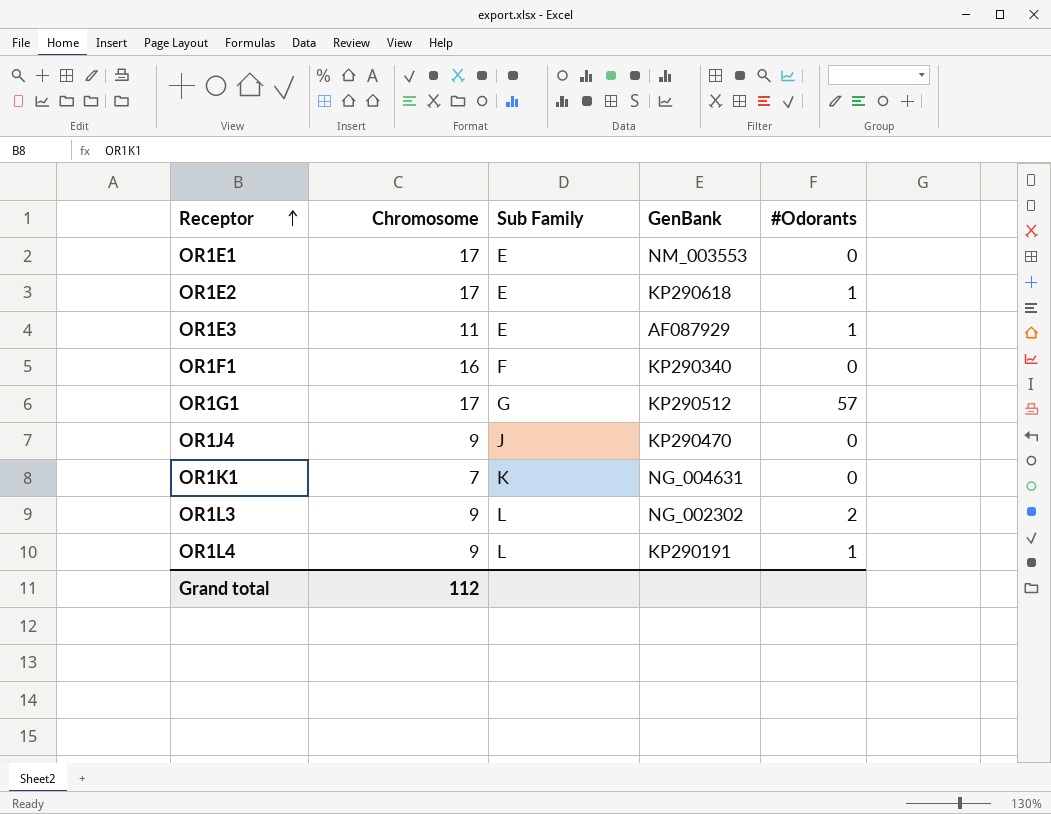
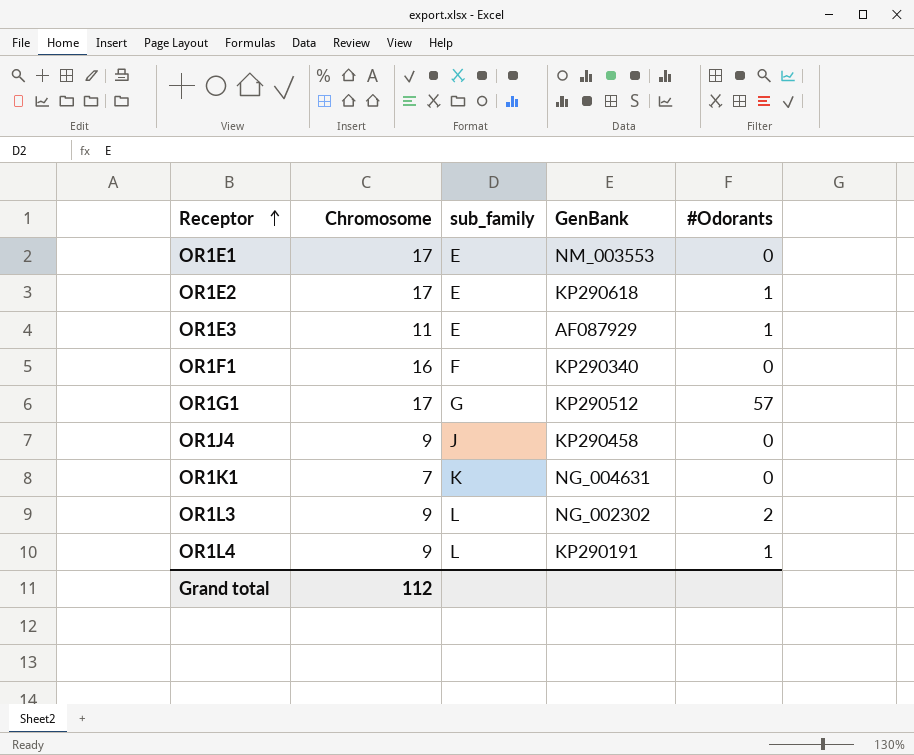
column name: Sub Family -> sub_family
OR1J4 | GenBank: KP290470 -> KP290458

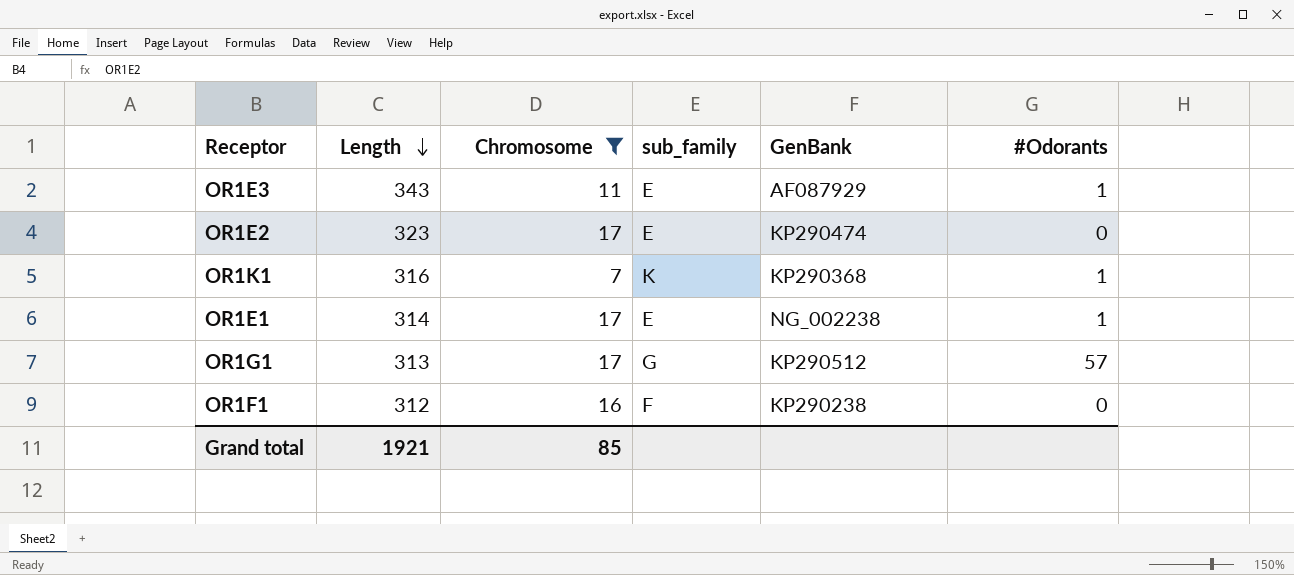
filter: none -> Chromosome != 9
row order: Receptor ascending -> Length descending
column Length | position: none -> 2
OR1E2 | GenBank: KP290618 -> KP290474
OR1E2 | #Odorants: 1 -> 0
OR1K1 | GenBank: NG_004631 -> KP290368
OR1K1 | #Odorants: 0 -> 1
OR1E1 | GenBank: NM_003553 -> NG_002238
OR1E1 | #Odorants: 0 -> 1
OR1F1 | GenBank: KP290340 -> KP290238
Grand total | Chromosome: 112 -> 85

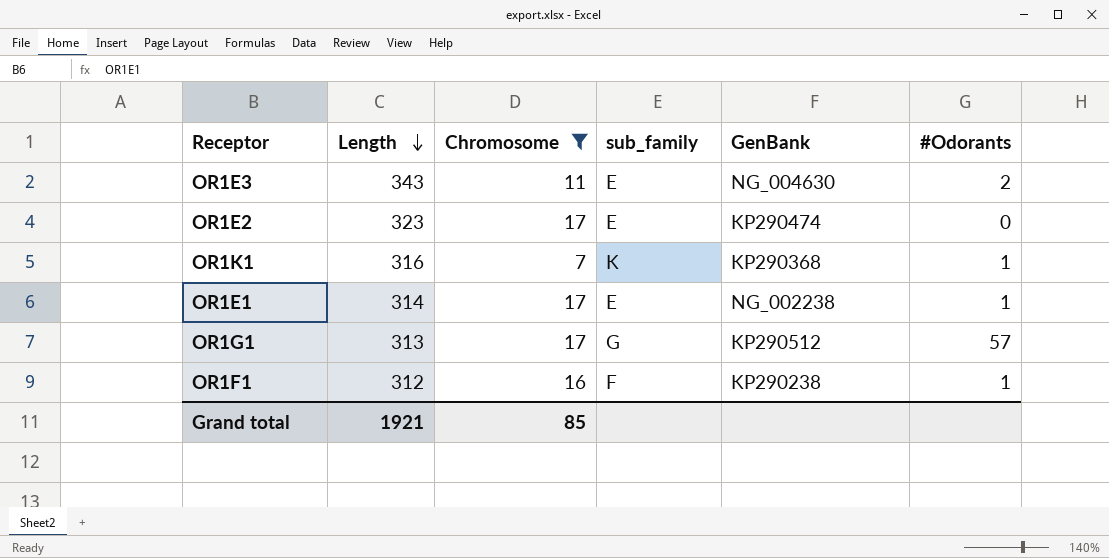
OR1E3 | GenBank: AF087929 -> NG_004630
OR1E3 | #Odorants: 1 -> 2
OR1F1 | #Odorants: 0 -> 1

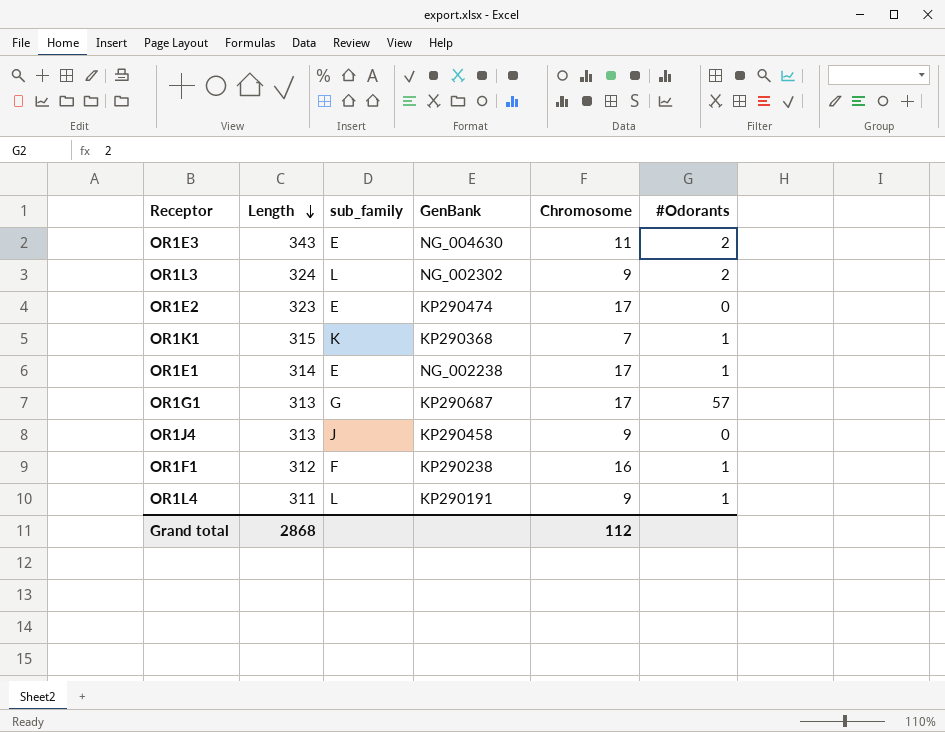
filter: Chromosome != 9 -> none
column Chromosome | position: 3 -> 5
OR1K1 | Length: 316 -> 315
OR1G1 | GenBank: KP290512 -> KP290687
Grand total | Length: 1921 -> 2868
Grand total | Chromosome: 85 -> 112

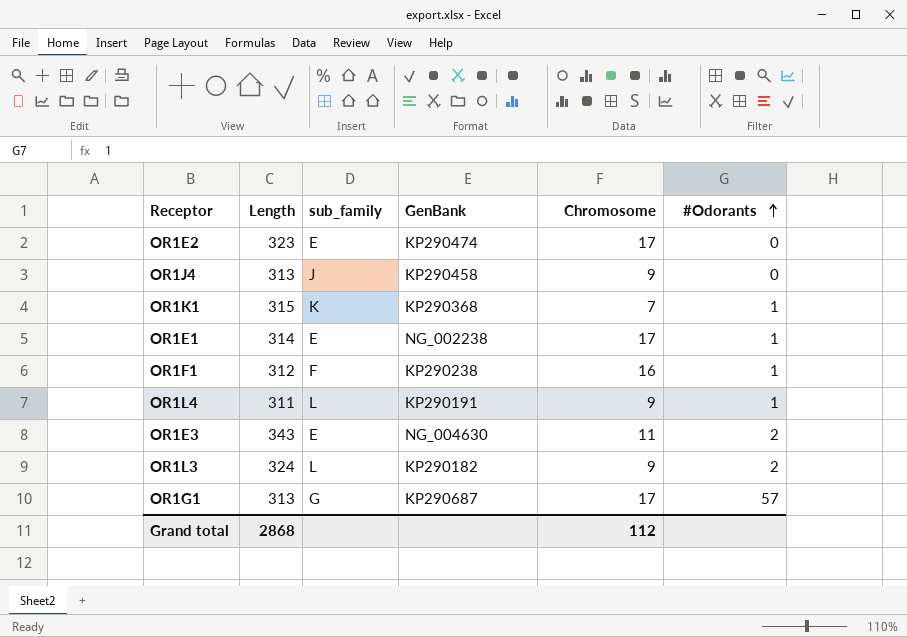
row order: Length descending -> #Odorants ascending
OR1L3 | GenBank: NG_002302 -> KP290182

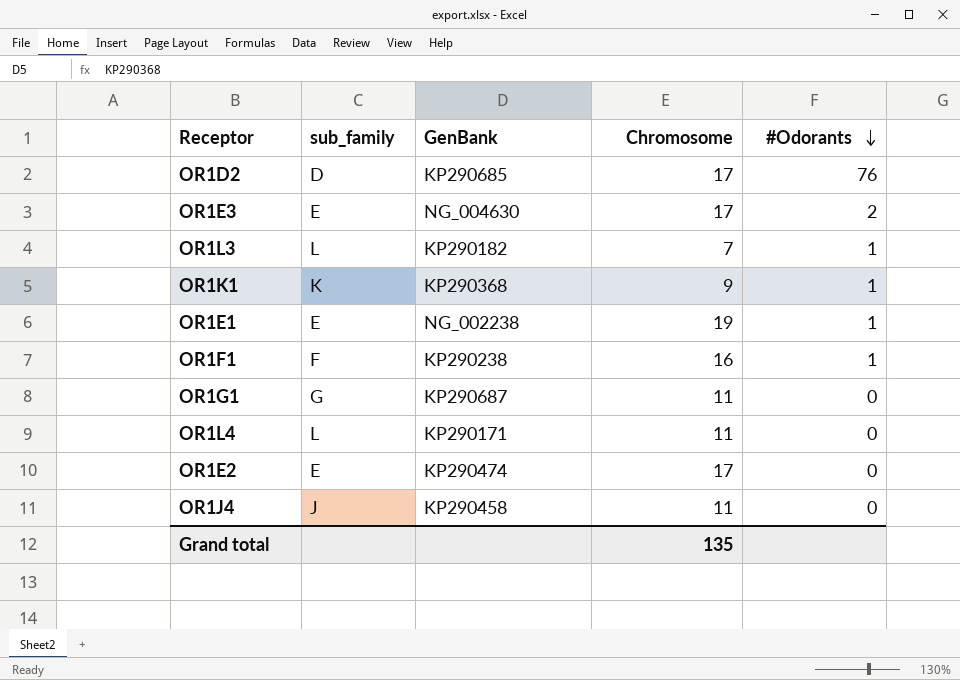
row order: #Odorants ascending -> #Odorants descending
column Length | position: 2 -> none
row OR1D2: none -> D | KP290685 | 17 | 76
OR1E3 | Chromosome: 11 -> 17
OR1L3 | Chromosome: 9 -> 7
OR1L3 | #Odorants: 2 -> 1
OR1K1 | Chromosome: 7 -> 9
OR1E1 | Chromosome: 17 -> 19
OR1G1 | Chromosome: 17 -> 11
OR1G1 | #Odorants: 57 -> 0
OR1L4 | GenBank: KP290191 -> KP290171
OR1L4 | Chromosome: 9 -> 11
OR1L4 | #Odorants: 1 -> 0
OR1J4 | Chromosome: 9 -> 11
Grand total | Chromosome: 112 -> 135

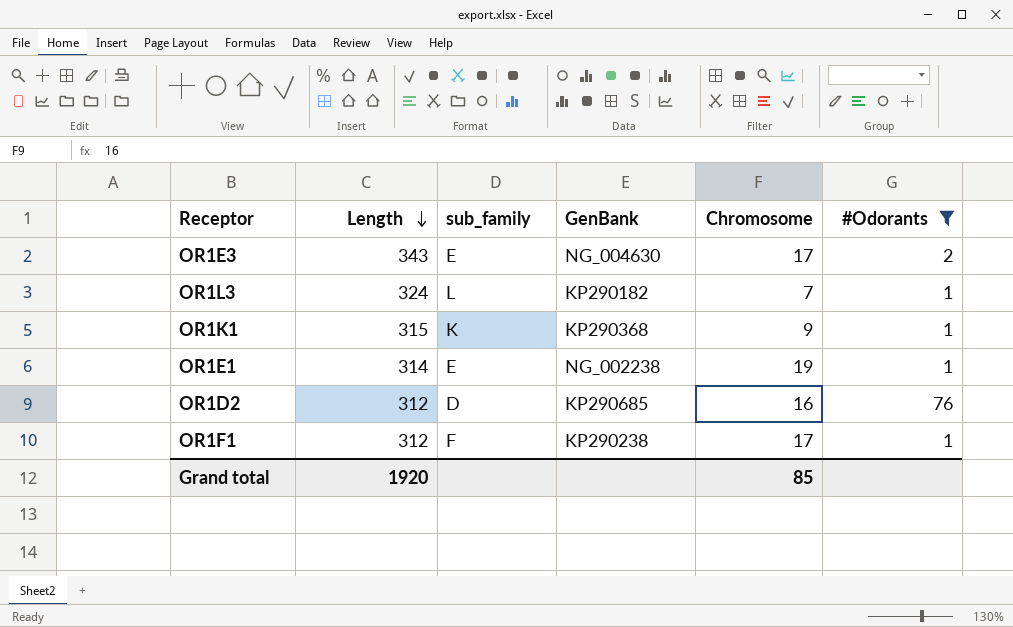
filter: none -> #Odorants != 0
row order: #Odorants descending -> Length descending
column Length | position: none -> 2
OR1D2 | Chromosome: 17 -> 16
OR1F1 | Chromosome: 16 -> 17
Grand total | Chromosome: 135 -> 85

